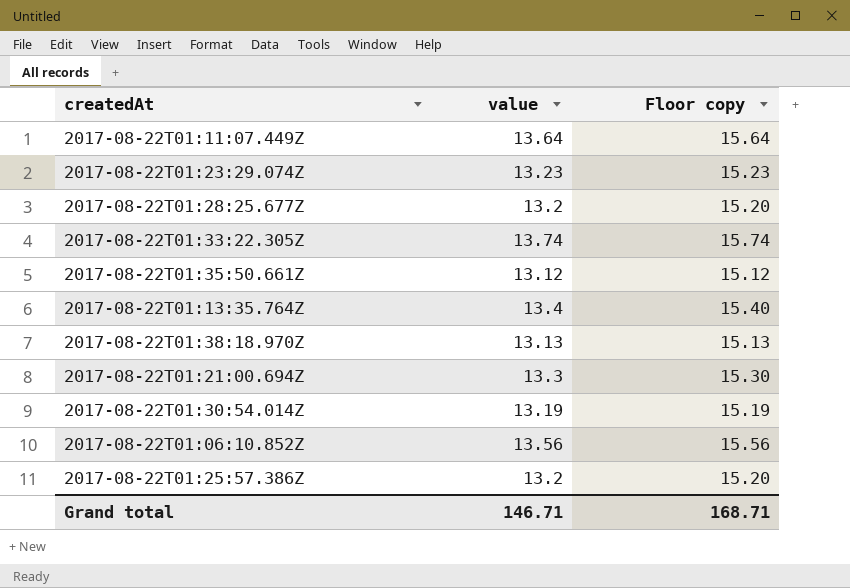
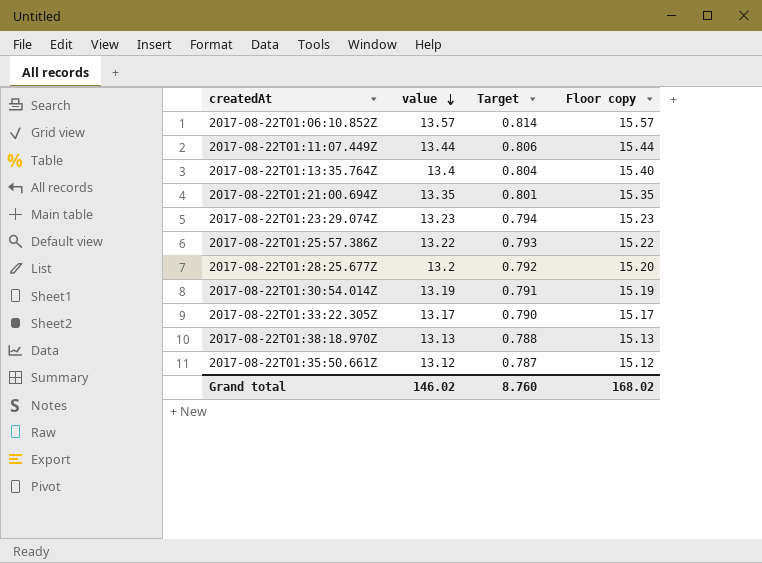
row order: none -> value descending
column Target | formula: none -> [value] * 0.06
2017-08-22T01:06:10.852Z | value: 13.56 -> 13.57
2017-08-22T01:06:10.852Z | Floor copy: 15.56 -> 15.57
2017-08-22T01:11:07.449Z | value: 13.64 -> 13.44
2017-08-22T01:11:07.449Z | Floor copy: 15.64 -> 15.44
2017-08-22T01:21:00.694Z | value: 13.3 -> 13.35
2017-08-22T01:21:00.694Z | Floor copy: 15.30 -> 15.35
2017-08-22T01:25:57.386Z | value: 13.2 -> 13.22
2017-08-22T01:25:57.386Z | Floor copy: 15.20 -> 15.22
2017-08-22T01:33:22.305Z | value: 13.74 -> 13.17
2017-08-22T01:33:22.305Z | Floor copy: 15.74 -> 15.17
Grand total | value: 146.71 -> 146.02
Grand total | Floor copy: 168.71 -> 168.02

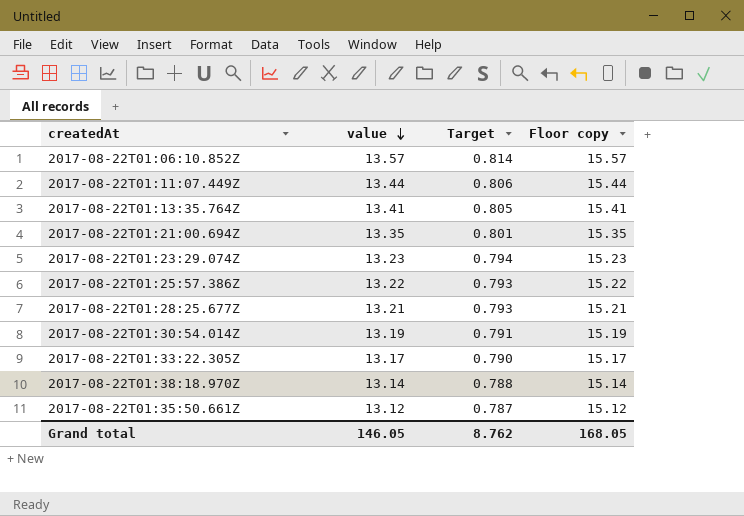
2017-08-22T01:13:35.764Z | value: 13.4 -> 13.41
2017-08-22T01:13:35.764Z | Target: 0.804 -> 0.805
2017-08-22T01:13:35.764Z | Floor copy: 15.40 -> 15.41
2017-08-22T01:28:25.677Z | value: 13.2 -> 13.21
2017-08-22T01:28:25.677Z | Target: 0.792 -> 0.793
2017-08-22T01:28:25.677Z | Floor copy: 15.20 -> 15.21
2017-08-22T01:38:18.970Z | value: 13.13 -> 13.14
2017-08-22T01:38:18.970Z | Floor copy: 15.13 -> 15.14
Grand total | value: 146.02 -> 146.05
Grand total | Target: 8.760 -> 8.762
Grand total | Floor copy: 168.02 -> 168.05

